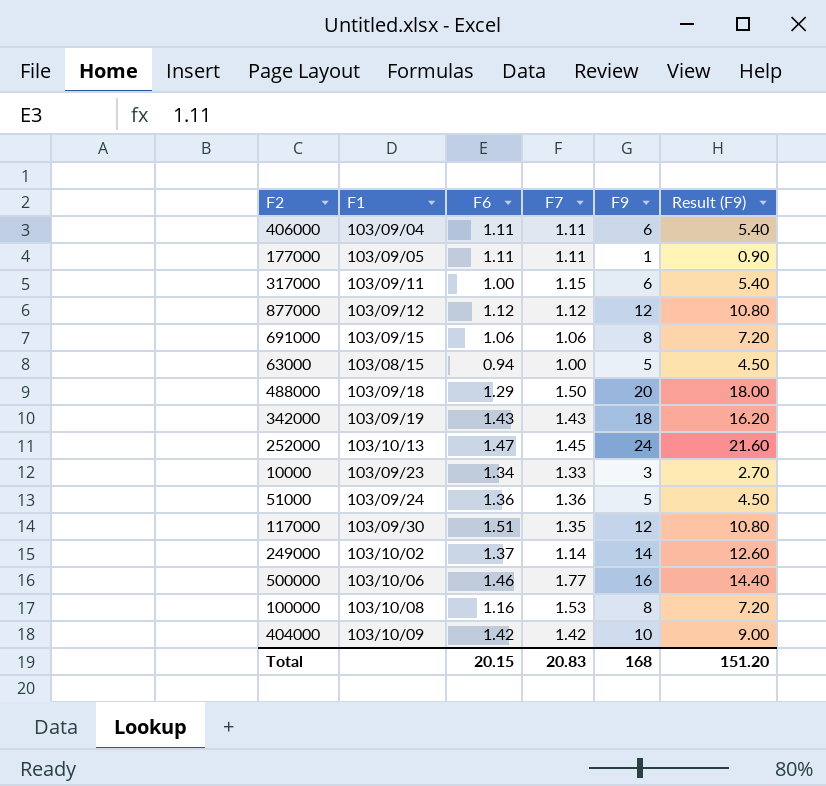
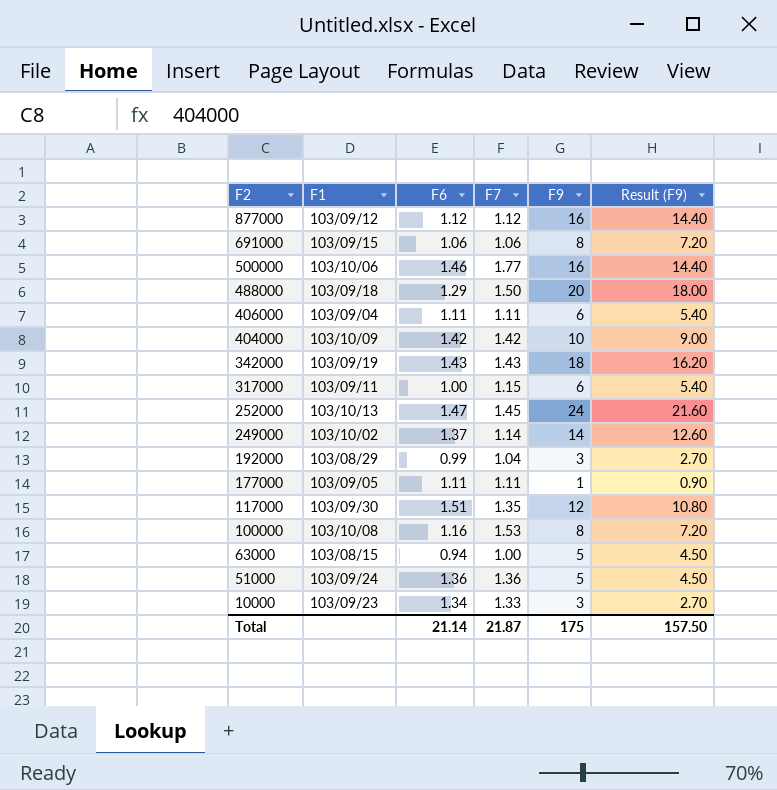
row order: none -> F2 descending
877000 | F9: 12 -> 16
877000 | Result (F9): 10.80 -> 14.40
row 192000: none -> 103/08/29 | 0.99 | 1.04 | 3 | 2.70
Total | F6: 20.15 -> 21.14
Total | F7: 20.83 -> 21.87
Total | F9: 168 -> 175
Total | Result (F9): 151.20 -> 157.50

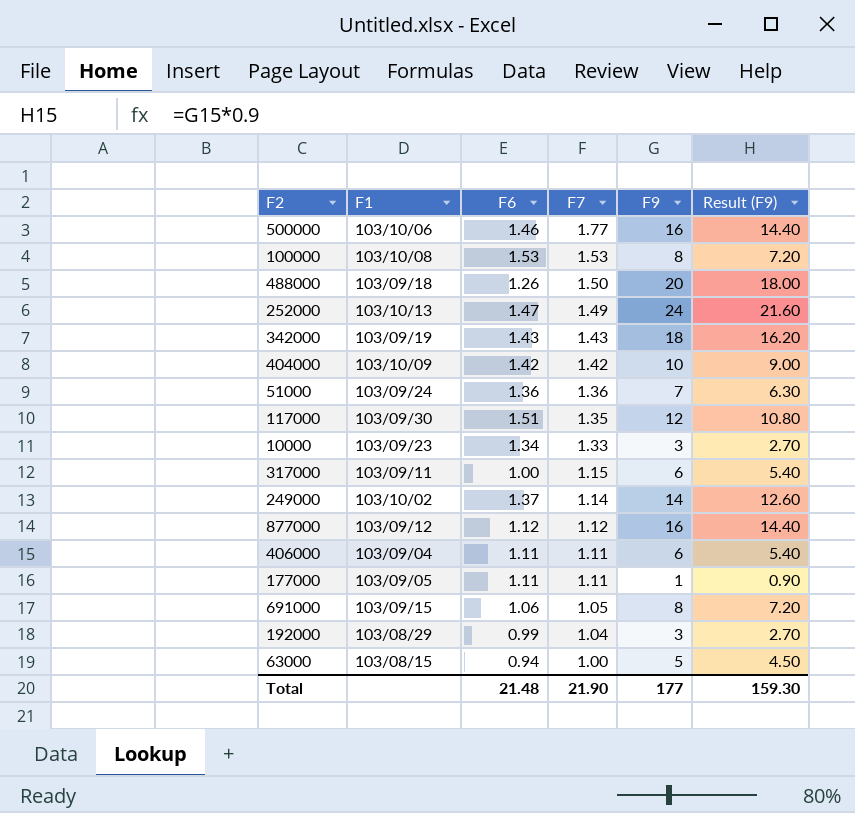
row order: F2 descending -> F7 descending
100000 | F6: 1.16 -> 1.53
488000 | F6: 1.29 -> 1.26
252000 | F7: 1.45 -> 1.49
51000 | F9: 5 -> 7
51000 | Result (F9): 4.50 -> 6.30
691000 | F7: 1.06 -> 1.05
Total | F6: 21.14 -> 21.48
Total | F7: 21.87 -> 21.90
Total | F9: 175 -> 177
Total | Result (F9): 157.50 -> 159.30

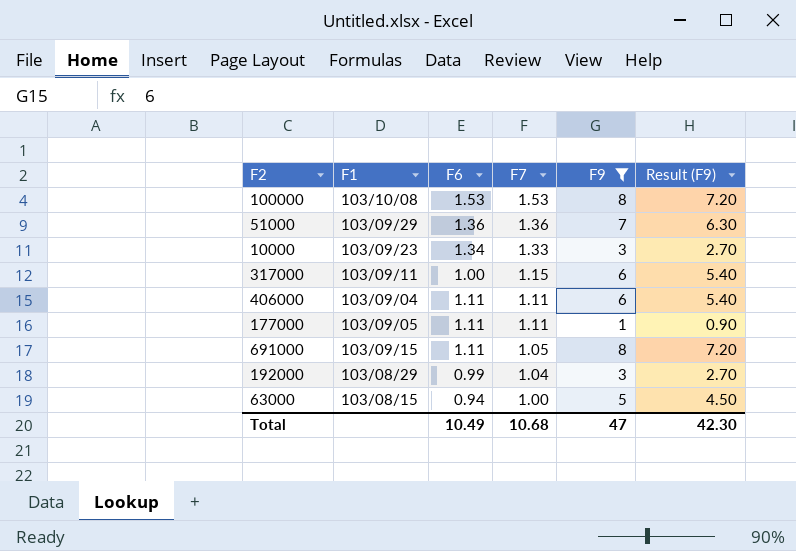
filter: none -> F9 <= 8
51000 | F1: 103/09/24 -> 103/09/29
691000 | F6: 1.06 -> 1.11
Total | F6: 21.48 -> 10.49
Total | F7: 21.90 -> 10.68
Total | F9: 177 -> 47
Total | Result (F9): 159.30 -> 42.30

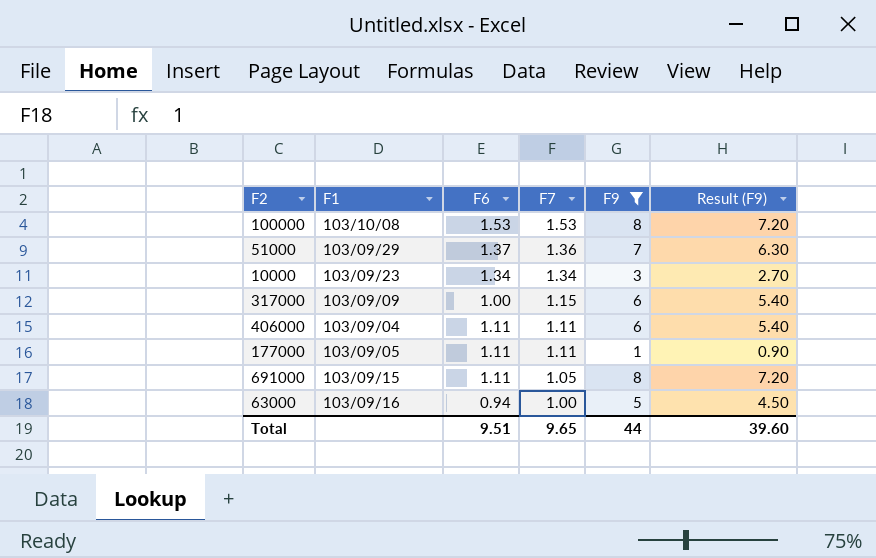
row 192000: 103/08/29 | 0.99 | 1.04 | 3 | 2.70 -> none
51000 | F6: 1.36 -> 1.37
10000 | F7: 1.33 -> 1.34
317000 | F1: 103/09/11 -> 103/09/09
63000 | F1: 103/08/15 -> 103/09/16
Total | F6: 10.49 -> 9.51
Total | F7: 10.68 -> 9.65
Total | F9: 47 -> 44
Total | Result (F9): 42.30 -> 39.60

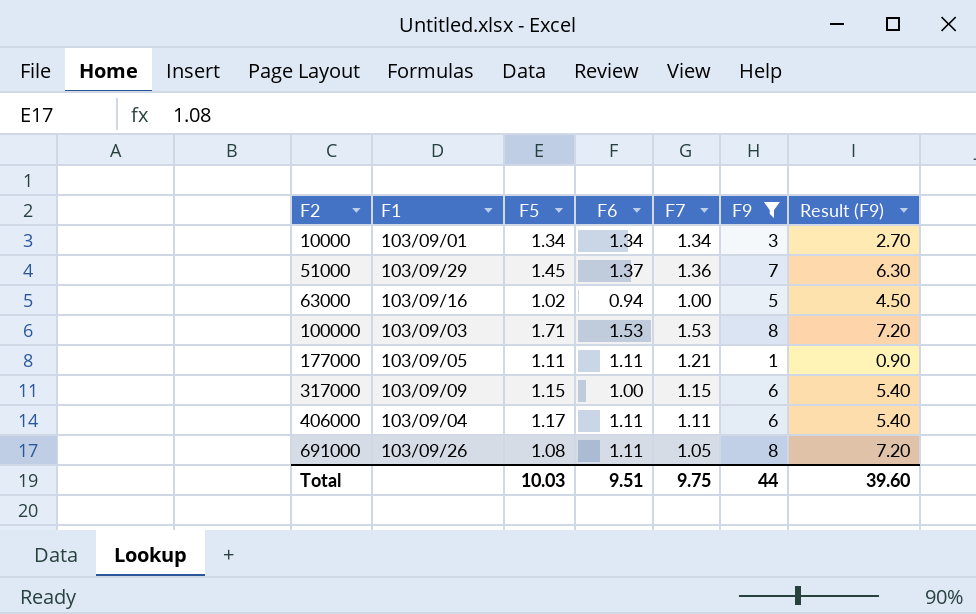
row order: F7 descending -> F2 ascending
column F5 | position: none -> 3
10000 | F1: 103/09/23 -> 103/09/01
100000 | F1: 103/10/08 -> 103/09/03
177000 | F7: 1.11 -> 1.21
691000 | F1: 103/09/15 -> 103/09/26
Total | F7: 9.65 -> 9.75

